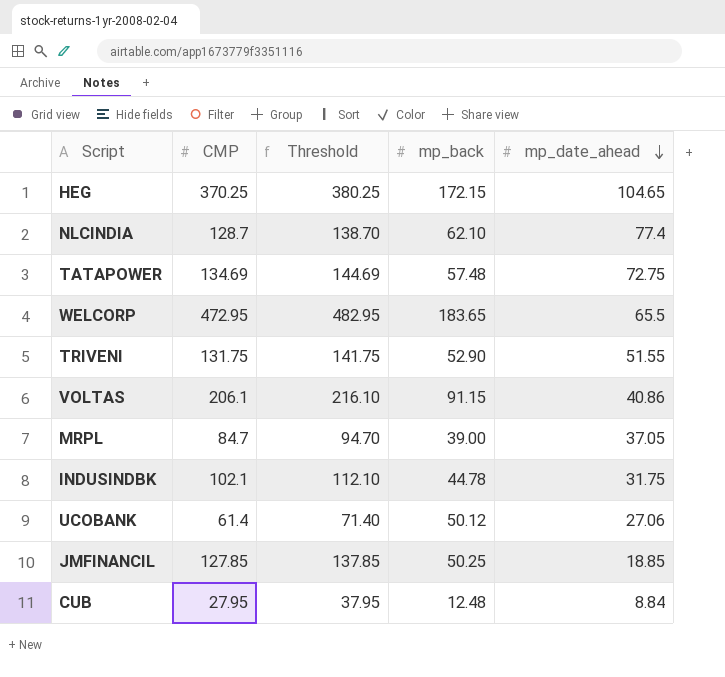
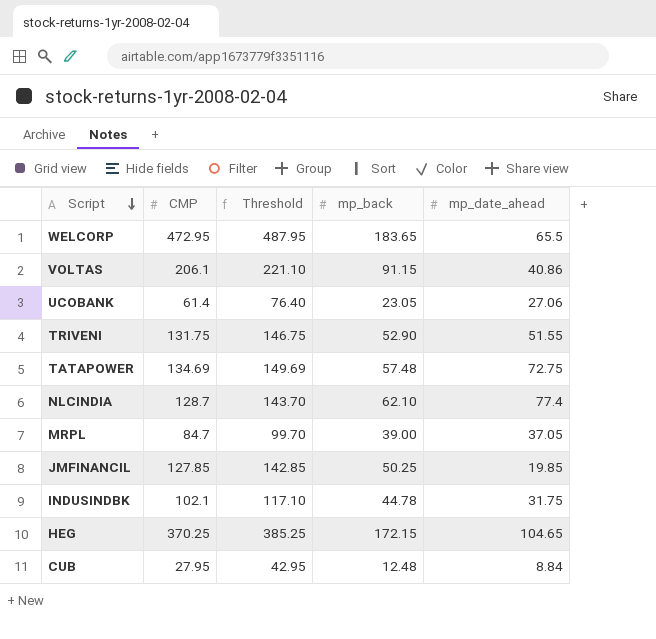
row order: mp_date_ahead descending -> Script descending
column Threshold | formula: [CMP] + 10 -> [CMP] + 15
UCOBANK | mp_back: 50.12 -> 23.05
JMFINANCIL | mp_date_ahead: 18.85 -> 19.85

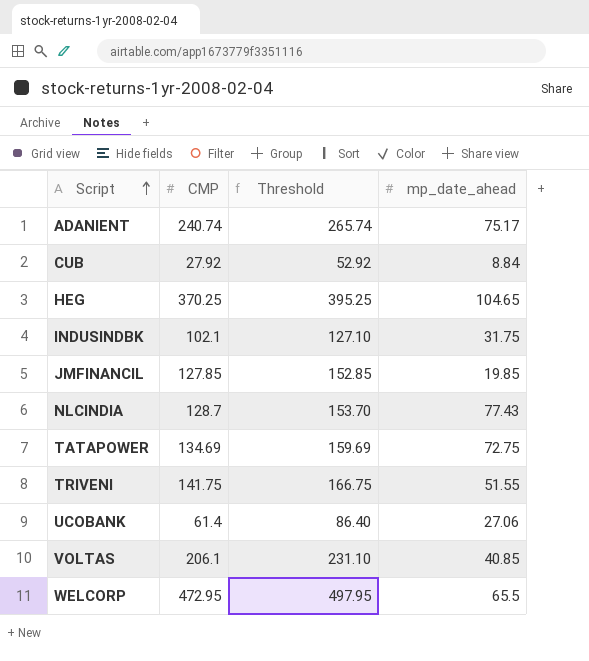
row order: Script descending -> Script ascending
column mp_back | position: 4 -> none
column Threshold | formula: [CMP] + 15 -> [CMP] + 25
row MRPL: 84.7 | 99.70 | 39.00 | 37.05 -> none
row ADANIENT: none -> 240.74 | 265.74 | 75.17
CUB | CMP: 27.95 -> 27.92
NLCINDIA | mp_date_ahead: 77.4 -> 77.43
TRIVENI | CMP: 131.75 -> 141.75
VOLTAS | mp_date_ahead: 40.86 -> 40.85

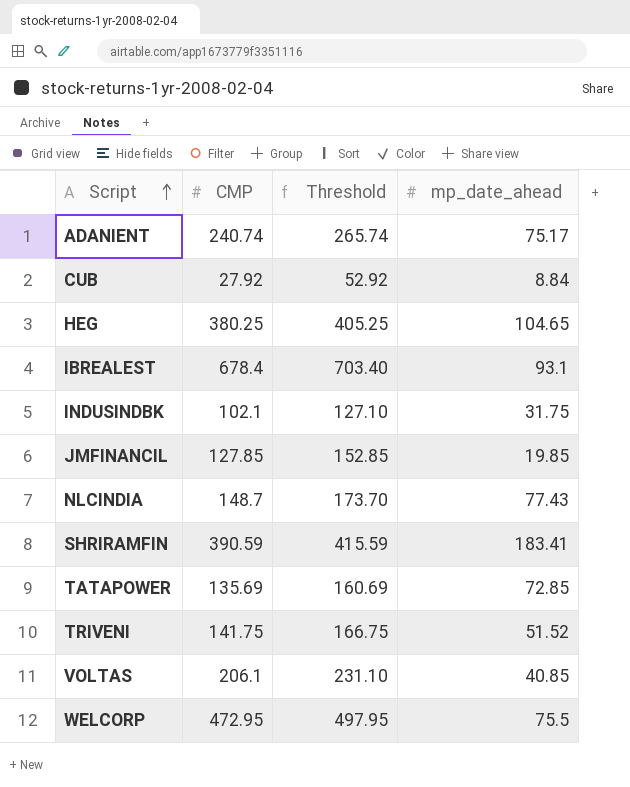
row UCOBANK: 61.4 | 86.40 | 27.06 -> none
HEG | CMP: 370.25 -> 380.25
HEG | Threshold: 395.25 -> 405.25
row IBREALEST: none -> 678.4 | 703.40 | 93.1
NLCINDIA | CMP: 128.7 -> 148.7
NLCINDIA | Threshold: 153.70 -> 173.70
row SHRIRAMFIN: none -> 390.59 | 415.59 | 183.41
TATAPOWER | CMP: 134.69 -> 135.69
TATAPOWER | Threshold: 159.69 -> 160.69
TATAPOWER | mp_date_ahead: 72.75 -> 72.85
TRIVENI | mp_date_ahead: 51.55 -> 51.52
WELCORP | mp_date_ahead: 65.5 -> 75.5

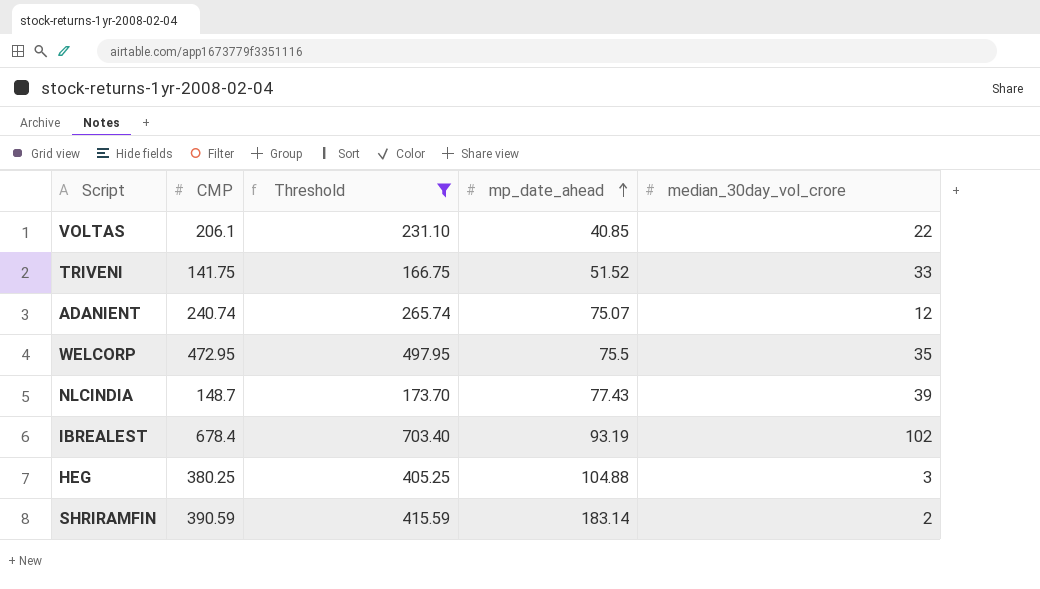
filter: none -> Threshold >= 166.75
row order: Script ascending -> mp_date_ahead ascending
column median_30day_vol_crore | position: none -> 5
ADANIENT | mp_date_ahead: 75.17 -> 75.07
IBREALEST | mp_date_ahead: 93.1 -> 93.19
HEG | mp_date_ahead: 104.65 -> 104.88
SHRIRAMFIN | mp_date_ahead: 183.41 -> 183.14

